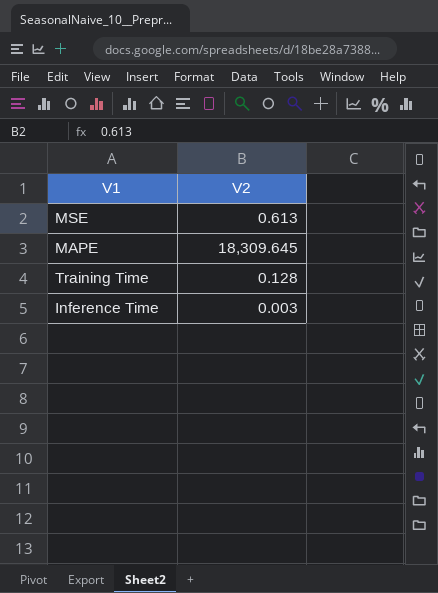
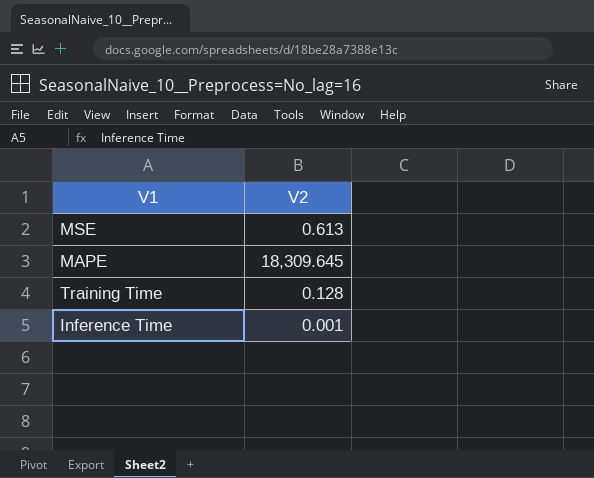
Inference Time | V2: 0.003 -> 0.001

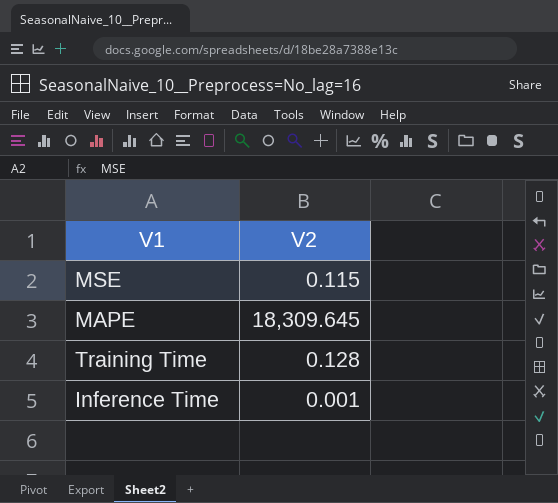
MSE | V2: 0.613 -> 0.115

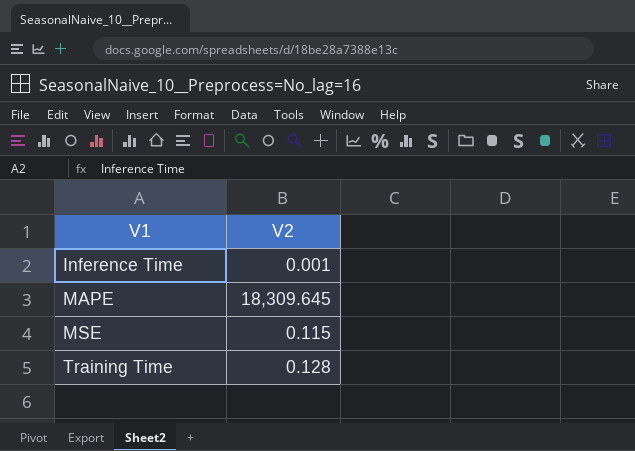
row order: none -> V1 ascending

